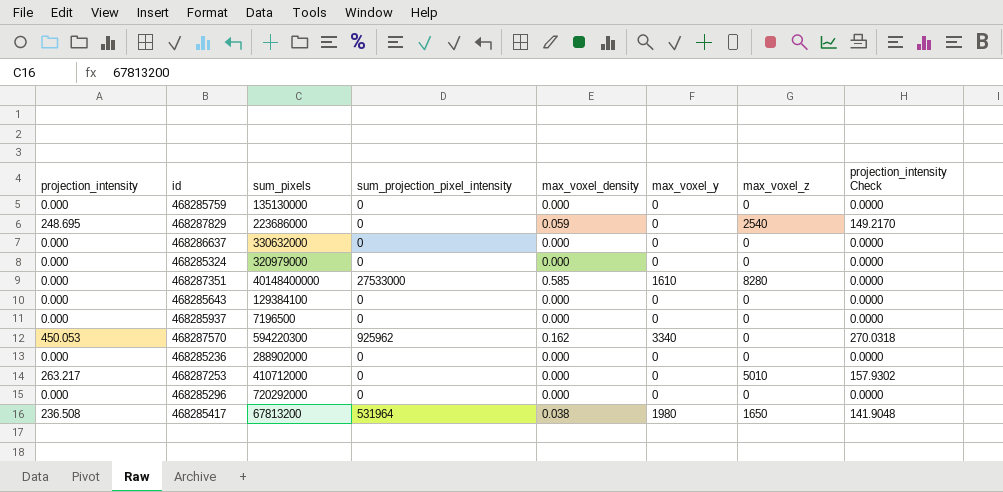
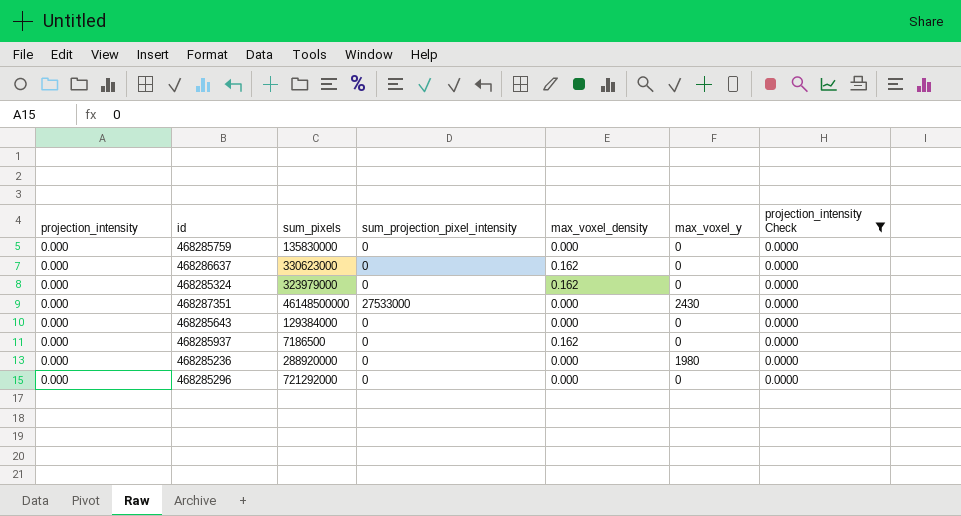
filter: none -> projection_intensity Check = 0.0000
column max_voxel_z | position: 7 -> none
468285759 | sum_pixels: 135130000 -> 135830000
468286637 | sum_pixels: 330632000 -> 330623000
468286637 | max_voxel_density: 0.000 -> 0.162
468285324 | sum_pixels: 320979000 -> 323979000
468285324 | max_voxel_density: 0.000 -> 0.162
468287351 | sum_pixels: 40148400000 -> 46148500000
468287351 | max_voxel_density: 0.585 -> 0.000
468287351 | max_voxel_y: 1610 -> 2430
468285643 | sum_pixels: 129384100 -> 129384000
468285937 | sum_pixels: 7196500 -> 7186500
468285937 | max_voxel_density: 0.000 -> 0.162
468285236 | sum_pixels: 288902000 -> 288920000
468285236 | max_voxel_y: 0 -> 1980
468285296 | sum_pixels: 720292000 -> 721292000

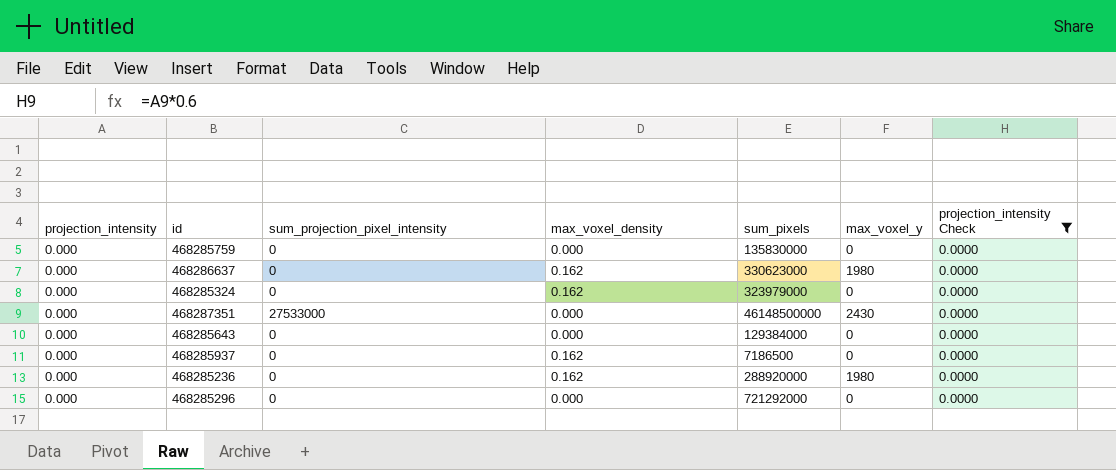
column sum_pixels | position: 3 -> 5
468286637 | max_voxel_y: 0 -> 1980
468285236 | max_voxel_density: 0.000 -> 0.162

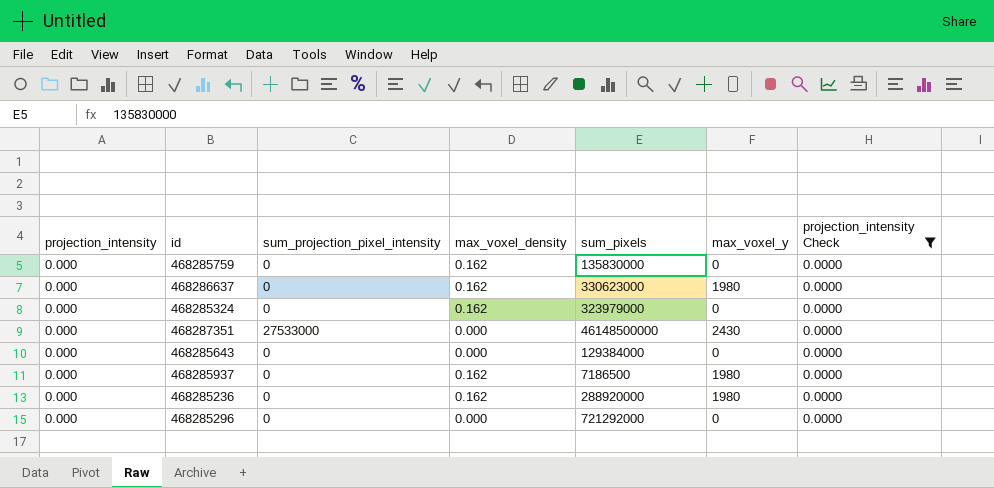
468285759 | max_voxel_density: 0.000 -> 0.162
468285937 | max_voxel_y: 0 -> 1980

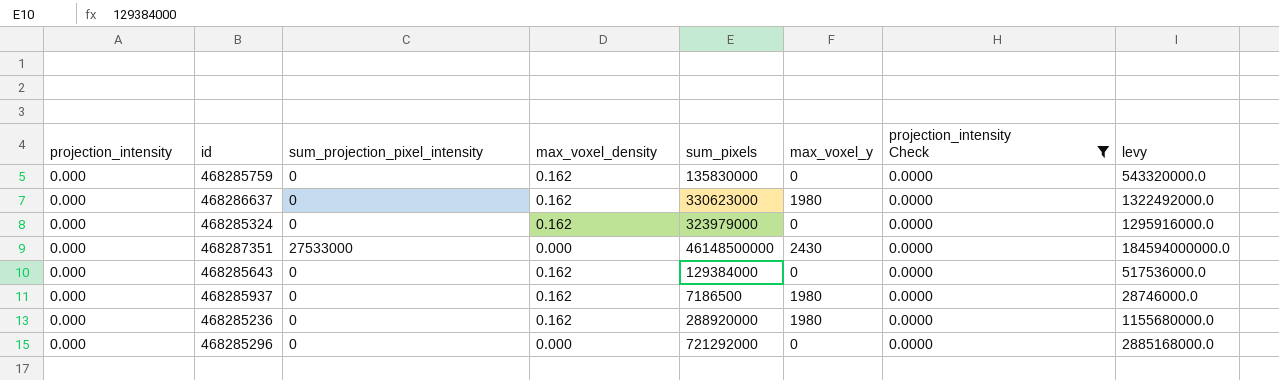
column levy | formula: none -> [sum_pixels] * 4
468285643 | max_voxel_density: 0.000 -> 0.162

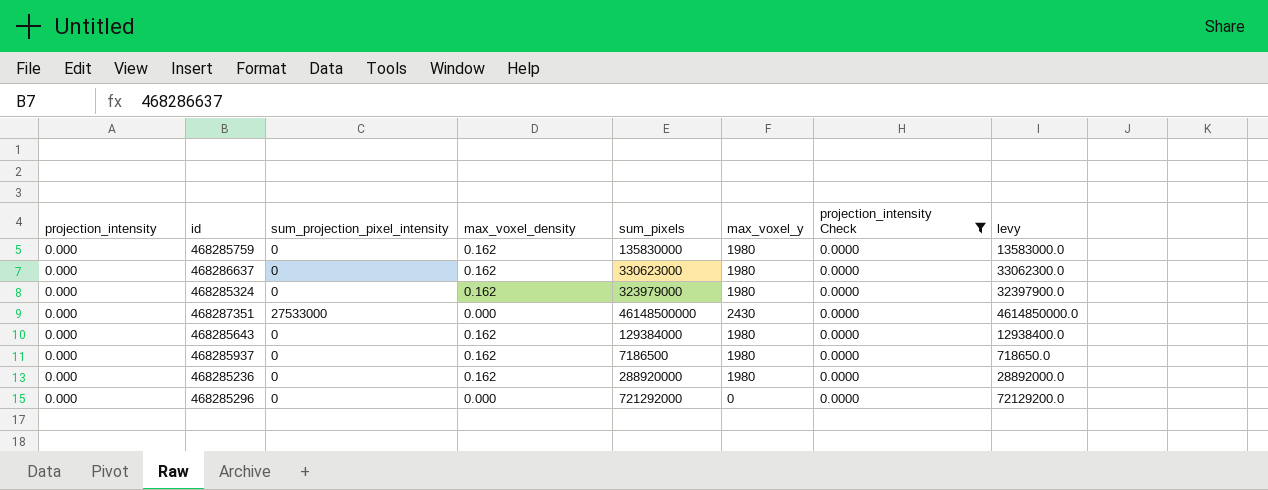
column levy | formula: [sum_pixels] * 4 -> [sum_pixels] * 0.1
468285759 | max_voxel_y: 0 -> 1980
468285324 | max_voxel_y: 0 -> 1980
468285643 | max_voxel_y: 0 -> 1980

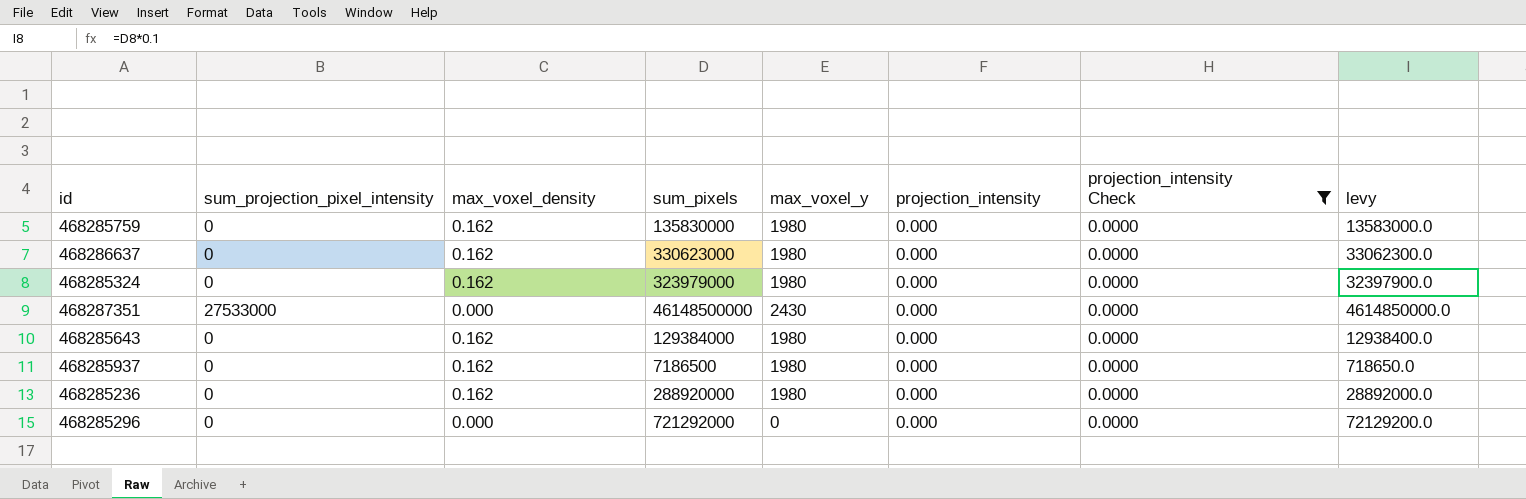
column projection_intensity | position: 1 -> 6

